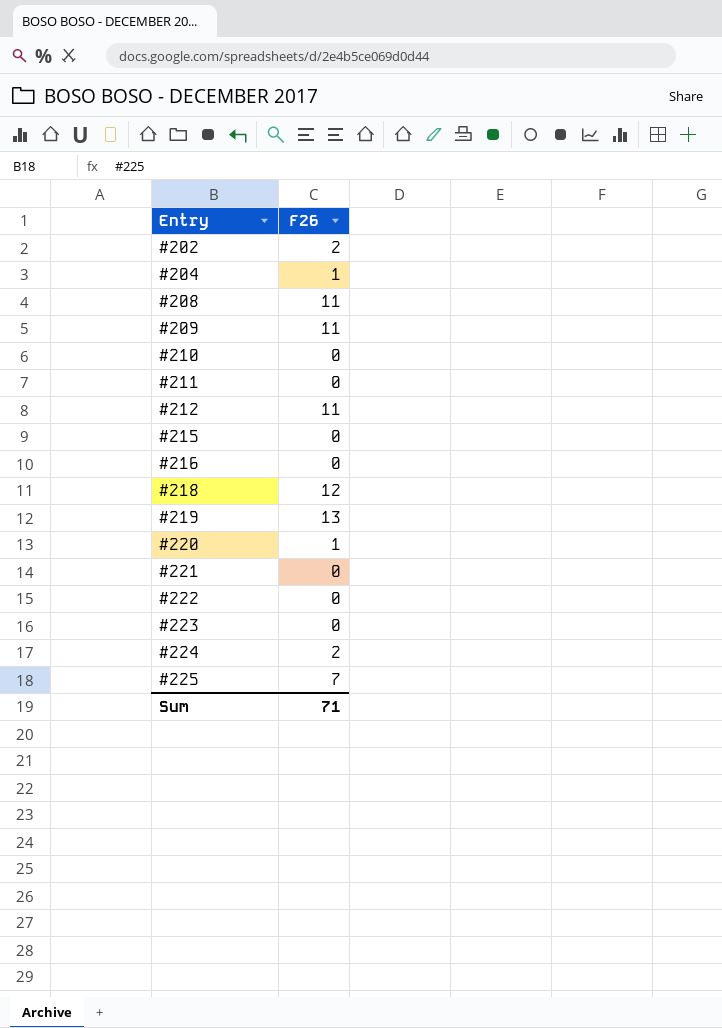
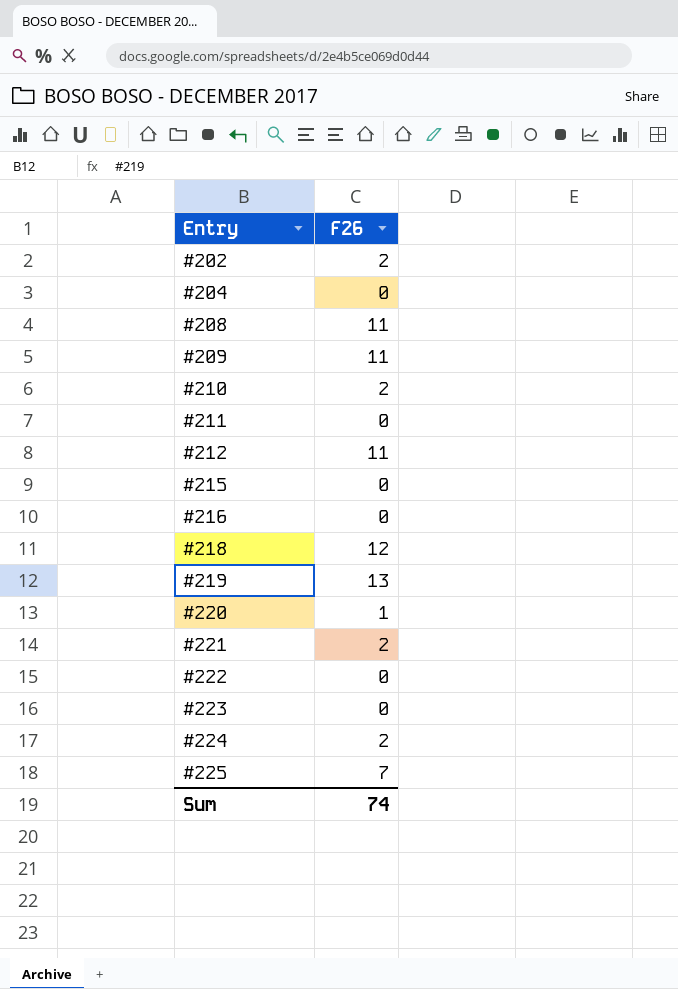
#204 | F26: 1 -> 0
#210 | F26: 0 -> 2
#221 | F26: 0 -> 2
Sum | F26: 71 -> 74

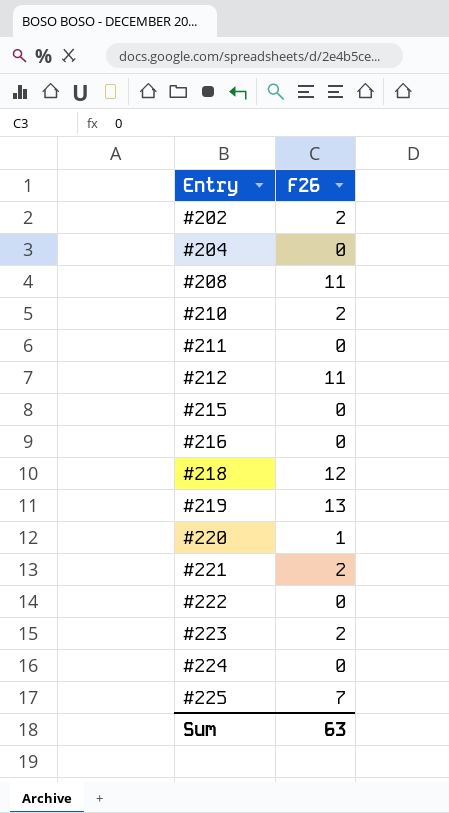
row #209: 11 -> none
#223 | F26: 0 -> 2
#224 | F26: 2 -> 0
Sum | F26: 74 -> 63

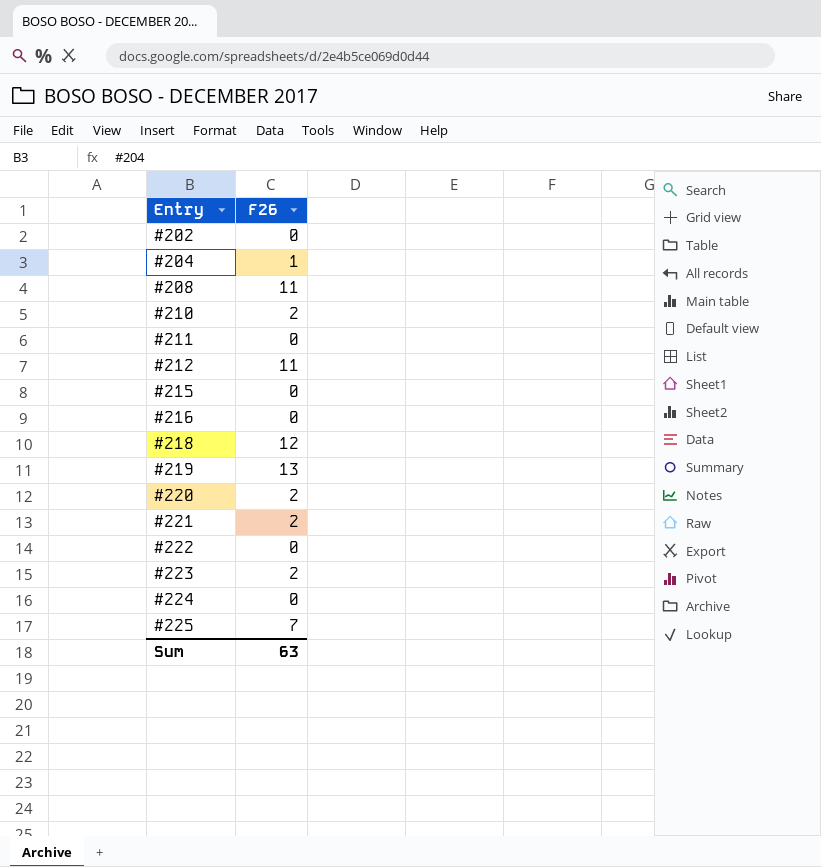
#202 | F26: 2 -> 0
#204 | F26: 0 -> 1
#220 | F26: 1 -> 2

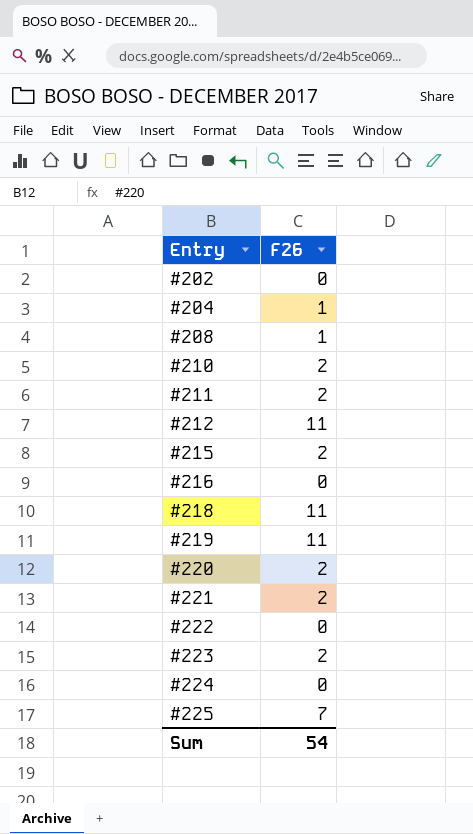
#208 | F26: 11 -> 1
#211 | F26: 0 -> 2
#215 | F26: 0 -> 2
#218 | F26: 12 -> 11
#219 | F26: 13 -> 11
Sum | F26: 63 -> 54

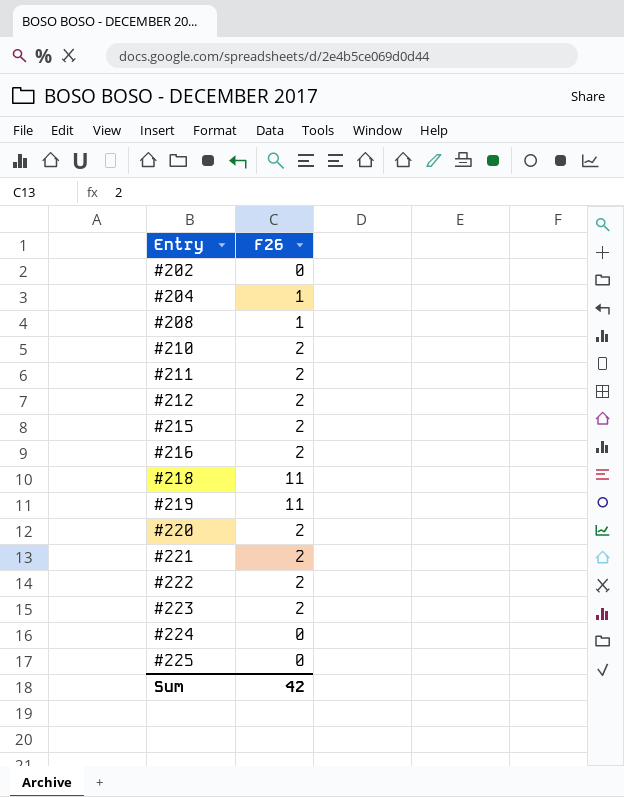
#212 | F26: 11 -> 2
#216 | F26: 0 -> 2
#222 | F26: 0 -> 2
#225 | F26: 7 -> 0
Sum | F26: 54 -> 42

